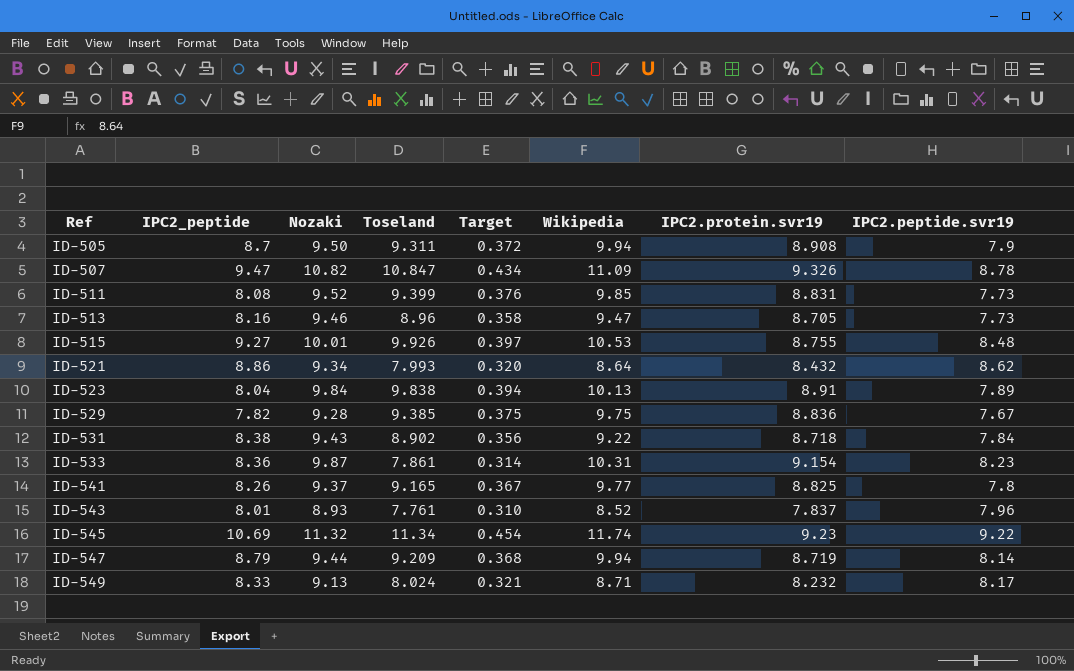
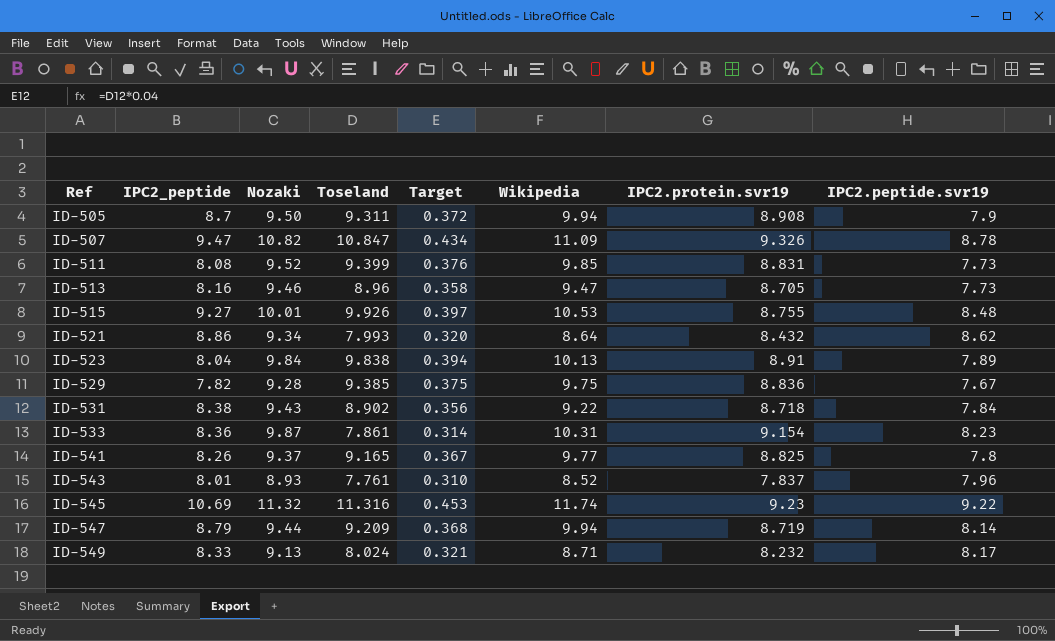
ID-545 | Toseland: 11.34 -> 11.316
ID-545 | Target: 0.454 -> 0.453

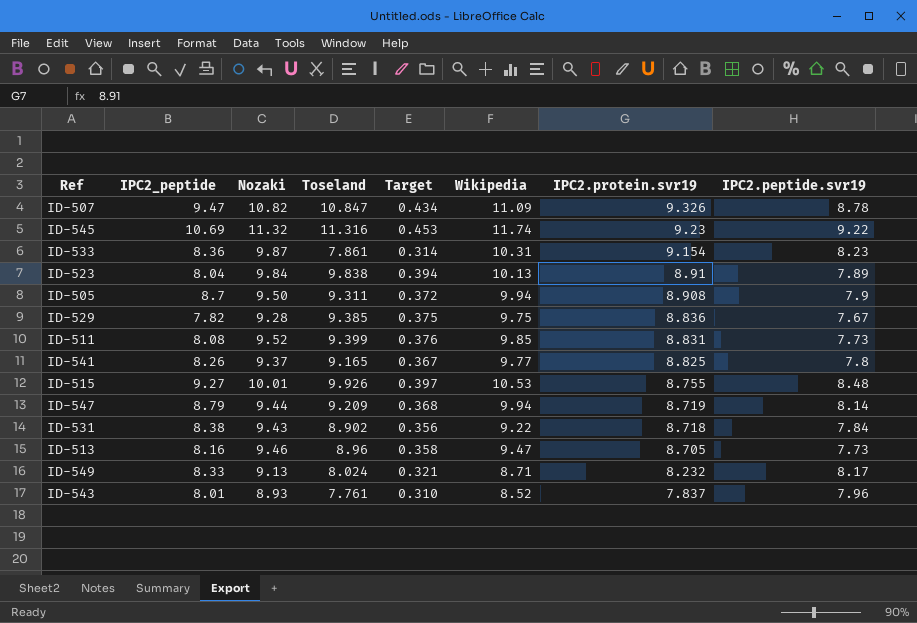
row order: Ref ascending -> IPC2.protein.svr19 descending
row ID-521: 8.86 | 9.34 | 7.993 | 0.320 | 8.64 | 8.432 | 8.62 -> none

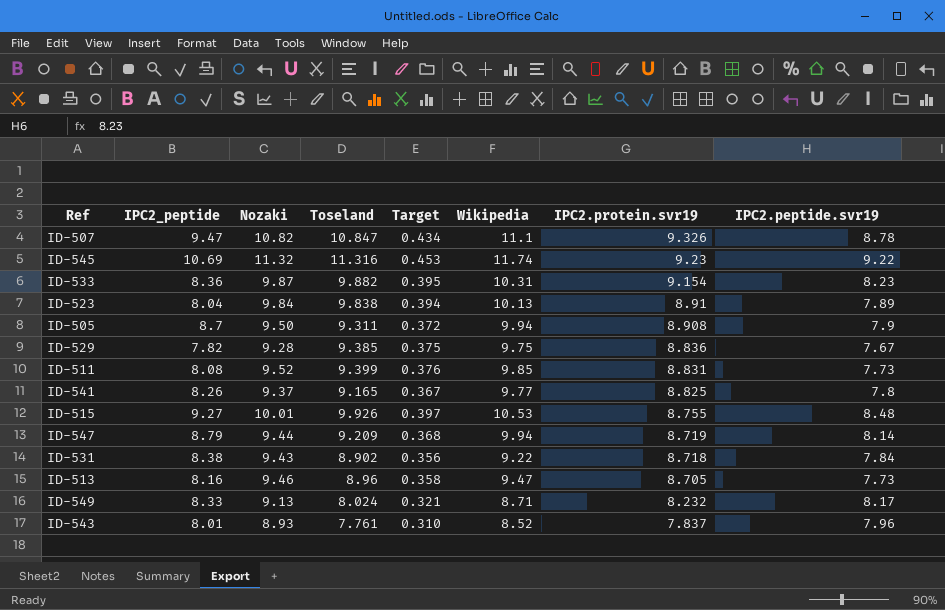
ID-507 | Wikipedia: 11.09 -> 11.1
ID-533 | Toseland: 7.861 -> 9.882
ID-533 | Target: 0.314 -> 0.395

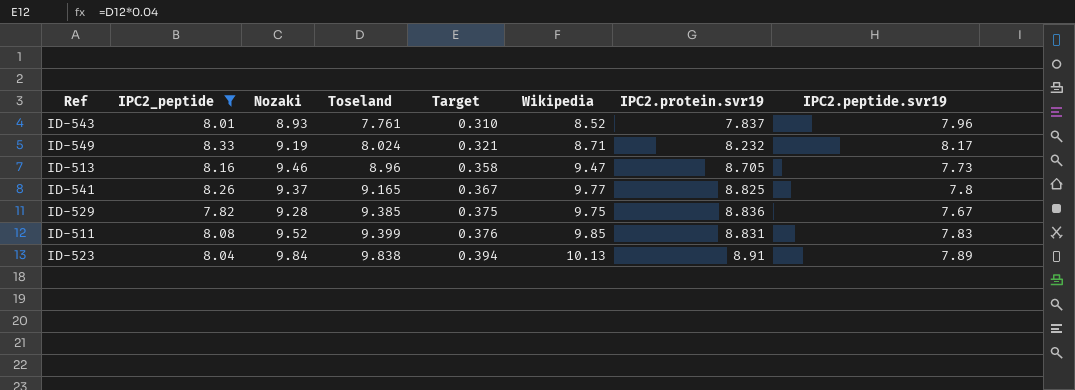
filter: none -> IPC2_peptide <= 8.33
row order: IPC2.protein.svr19 descending -> Toseland ascending
ID-549 | Nozaki: 9.13 -> 9.19
ID-511 | IPC2.peptide.svr19: 7.73 -> 7.83

